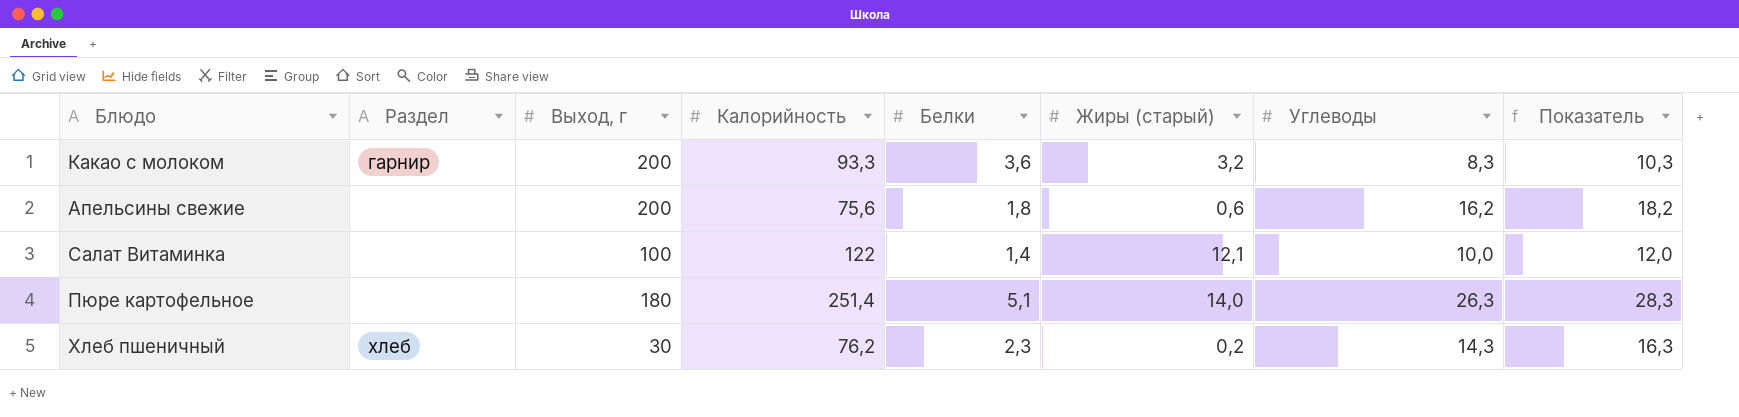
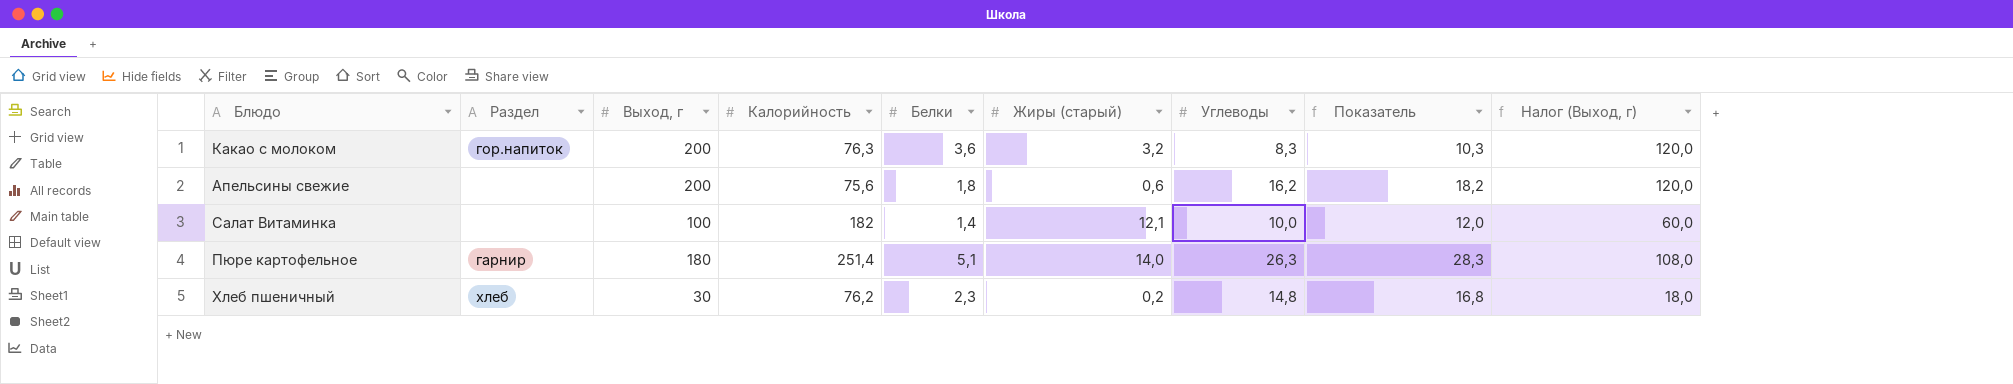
column Налог (Выход, г) | formula: none -> [Выход, г] * 0,6
Какао с молоком | Раздел: гарнир -> гор.напиток
Какао с молоком | Калорийность: 93,3 -> 76,3
Салат Витаминка | Калорийность: 122 -> 182
Пюре картофельное | Раздел: none -> гарнир
Хлеб пшеничный | Углеводы: 14,3 -> 14,8
Хлеб пшеничный | Показатель: 16,3 -> 16,8

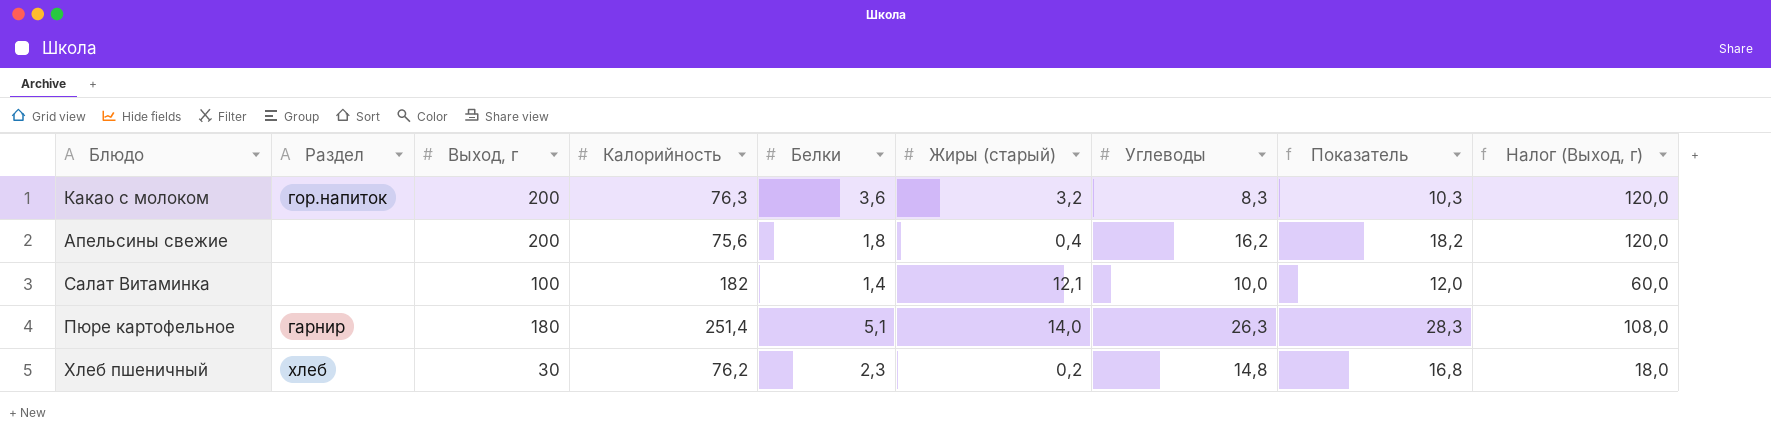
Апельсины свежие | Жиры (старый): 0,6 -> 0,4

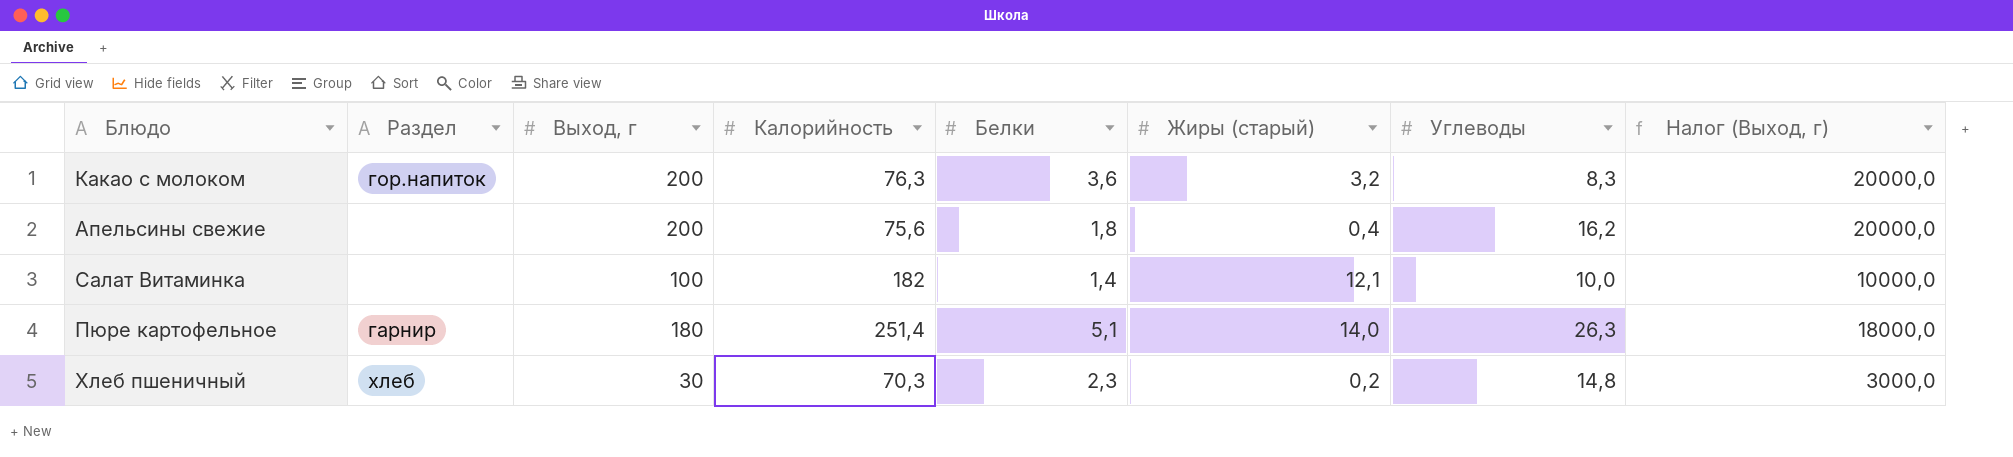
column Показатель | formula: [Углеводы] + 2 -> none
column Налог (Выход, г) | formula: [Выход, г] * 0,6 -> [Выход, г] * 100
Хлеб пшеничный | Калорийность: 76,2 -> 70,3

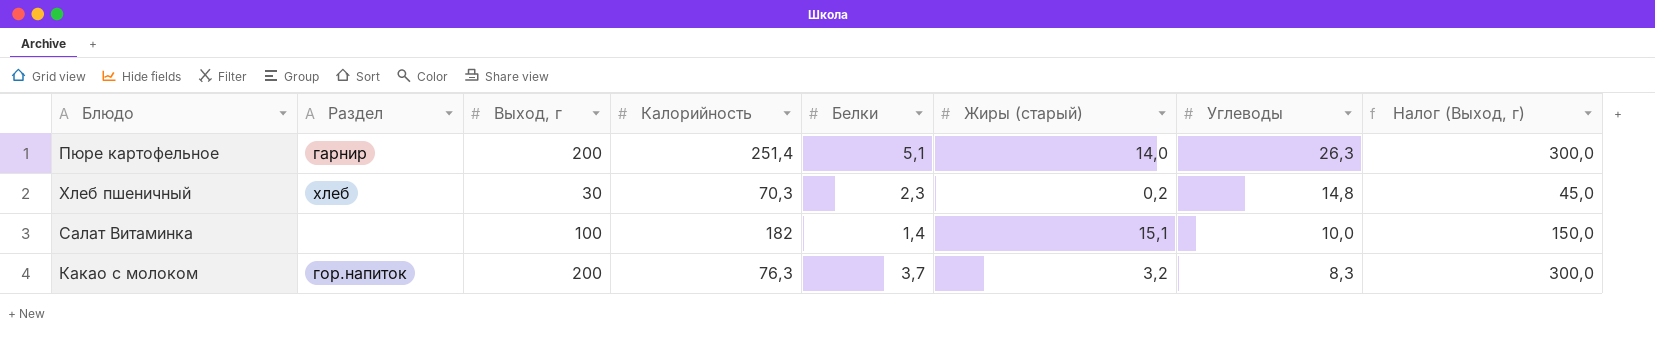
row order: none -> Углеводы descending
column Налог (Выход, г) | formula: [Выход, г] * 100 -> [Выход, г] * 1,5
row Апельсины свежие: none | 200 | 75,6 | 1,8 | 0,4 | 16,2 | 20000,0 -> none
Пюре картофельное | Выход, г: 180 -> 200
Салат Витаминка | Жиры (старый): 12,1 -> 15,1
Какао с молоком | Белки: 3,6 -> 3,7

